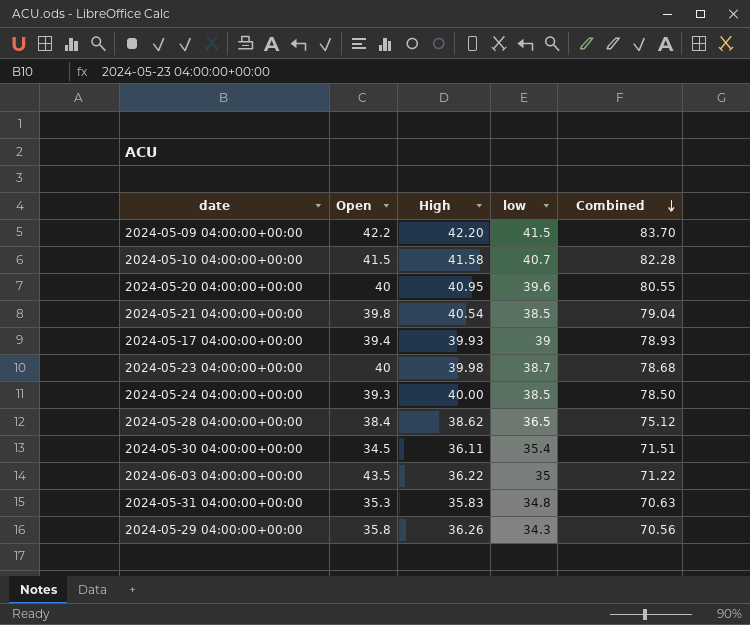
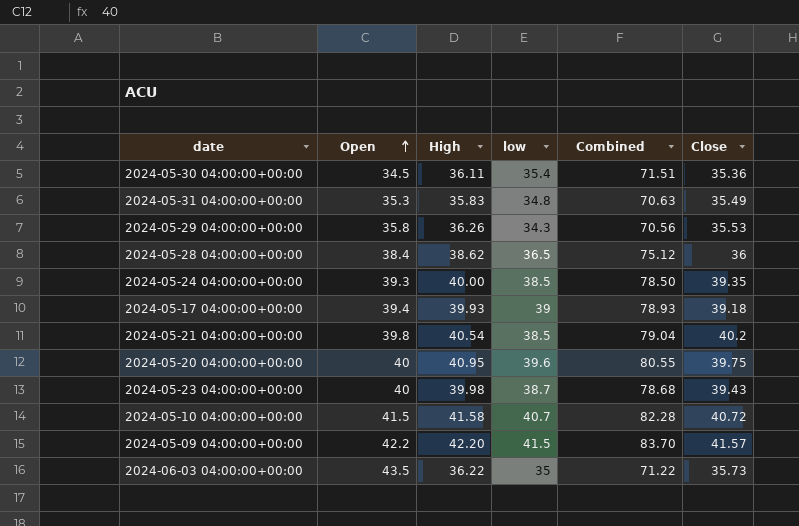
row order: Combined descending -> Open ascending
column Close | position: none -> 6

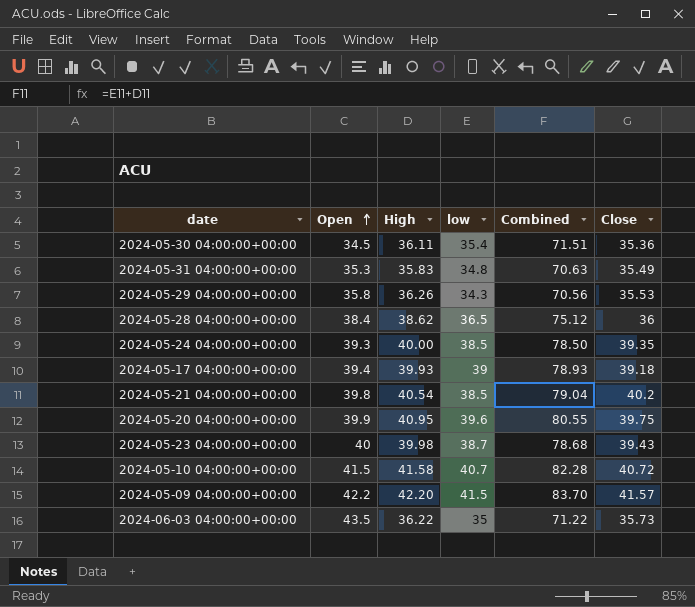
2024-05-20 04:00:00+00:00 | Open: 40 -> 39.9

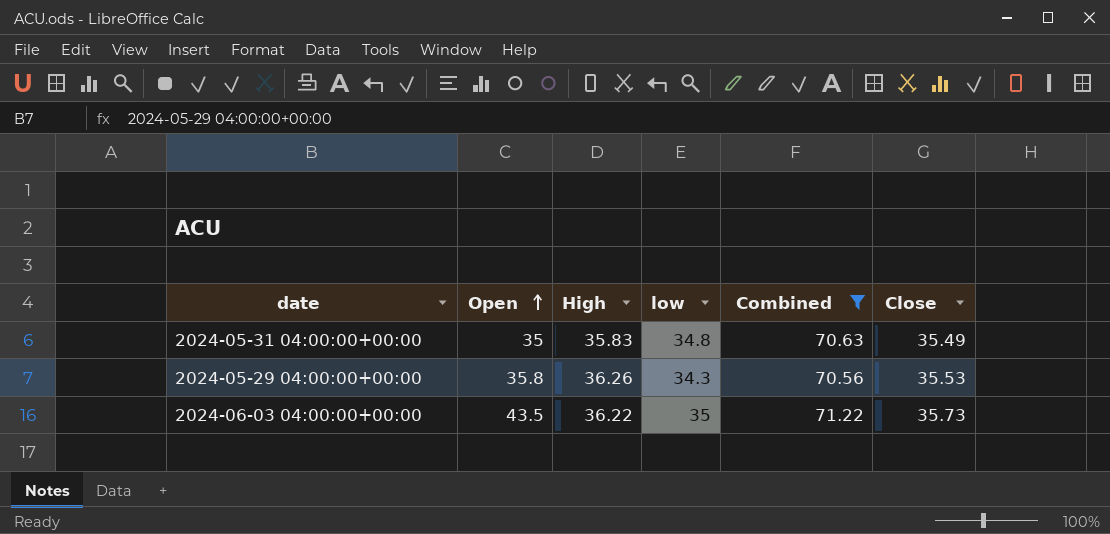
filter: none -> Combined <= 71.22
2024-05-31 04:00:00+00:00 | Open: 35.3 -> 35

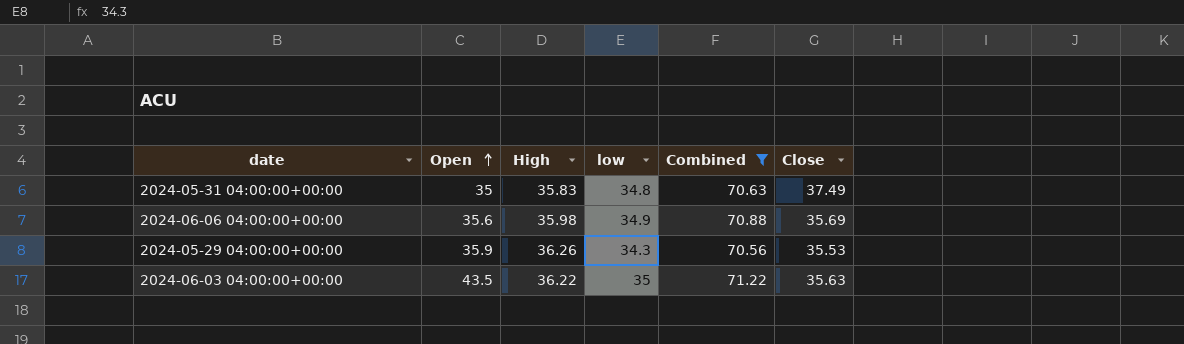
2024-05-31 04:00:00+00:00 | Close: 35.49 -> 37.49
row 2024-06-06 04:00:00+00:00: none -> 35.6 | 35.98 | 34.9 | 70.88 | 35.69
2024-05-29 04:00:00+00:00 | Open: 35.8 -> 35.9
2024-06-03 04:00:00+00:00 | Close: 35.73 -> 35.63

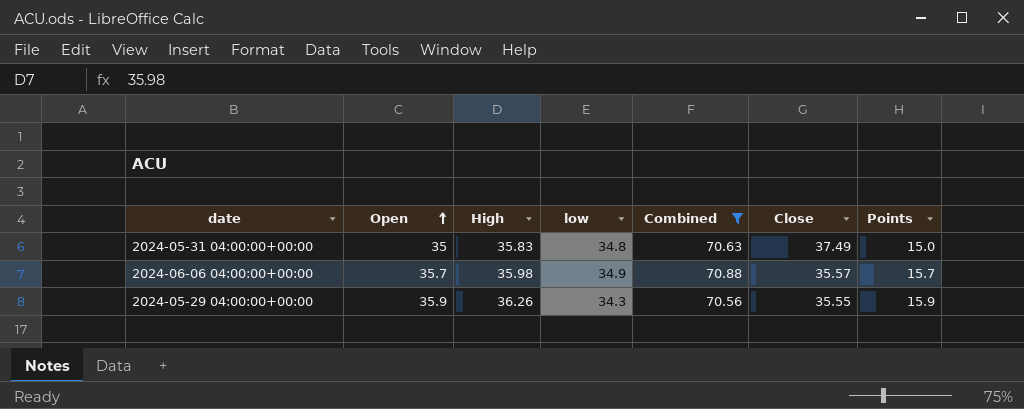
column Points | formula: none -> [Open] - 20
row 2024-06-03 04:00:00+00:00: 43.5 | 36.22 | 35 | 71.22 | 35.63 -> none
2024-06-06 04:00:00+00:00 | Open: 35.6 -> 35.7
2024-06-06 04:00:00+00:00 | Close: 35.69 -> 35.57
2024-05-29 04:00:00+00:00 | Close: 35.53 -> 35.55

